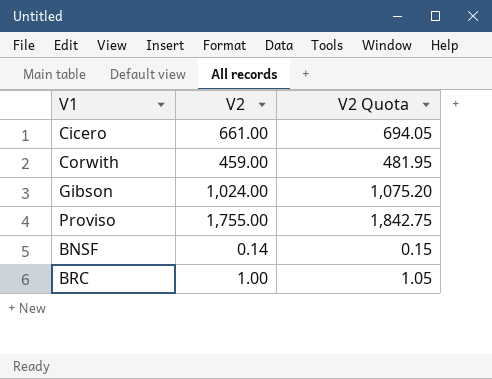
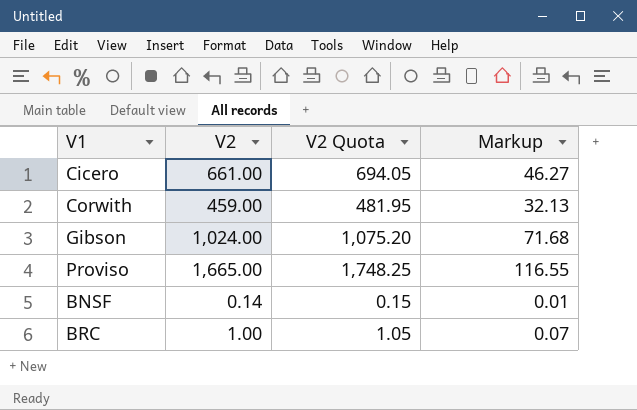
column Markup | formula: none -> [V2] * 0.07
Proviso | V2: 1,755.00 -> 1,665.00
Proviso | V2 Quota: 1,842.75 -> 1,748.25

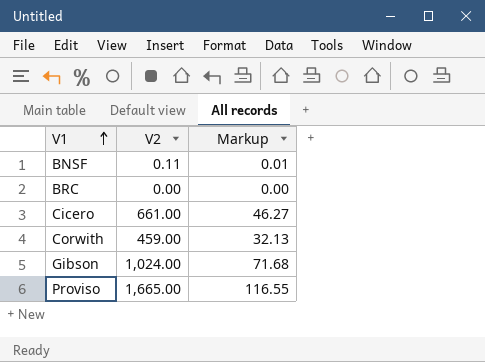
row order: none -> V1 ascending
column V2 Quota | formula: [V2] * 1.05 -> none
BNSF | V2: 0.14 -> 0.11
BRC | V2: 1.00 -> 0.00
BRC | Markup: 0.07 -> 0.00

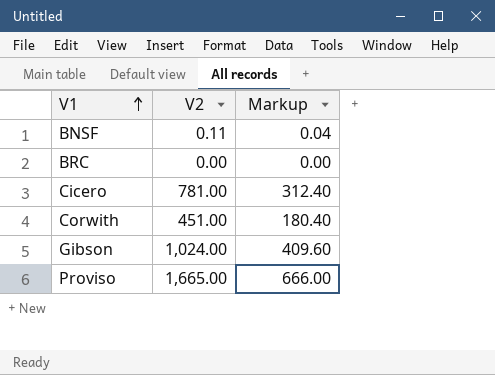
column Markup | formula: [V2] * 0.07 -> [V2] * 0.4
Cicero | V2: 661.00 -> 781.00
Corwith | V2: 459.00 -> 451.00

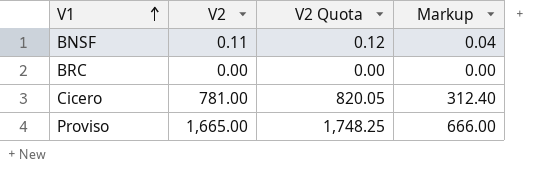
column V2 Quota | formula: none -> [V2] * 1.05
row Corwith: 451.00 | 180.40 -> none
row Gibson: 1,024.00 | 409.60 -> none

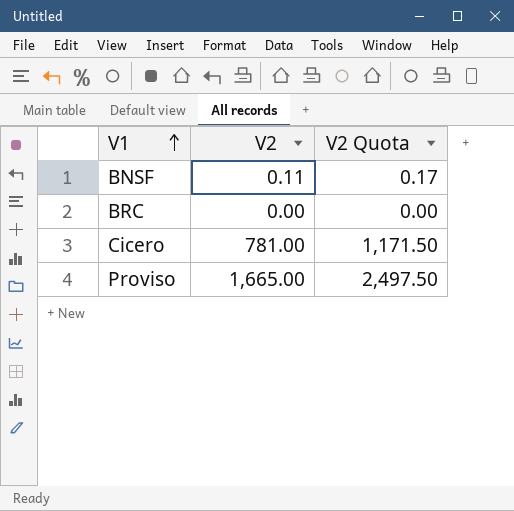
column Markup | formula: [V2] * 0.4 -> none
column V2 Quota | formula: [V2] * 1.05 -> [V2] * 1.5

